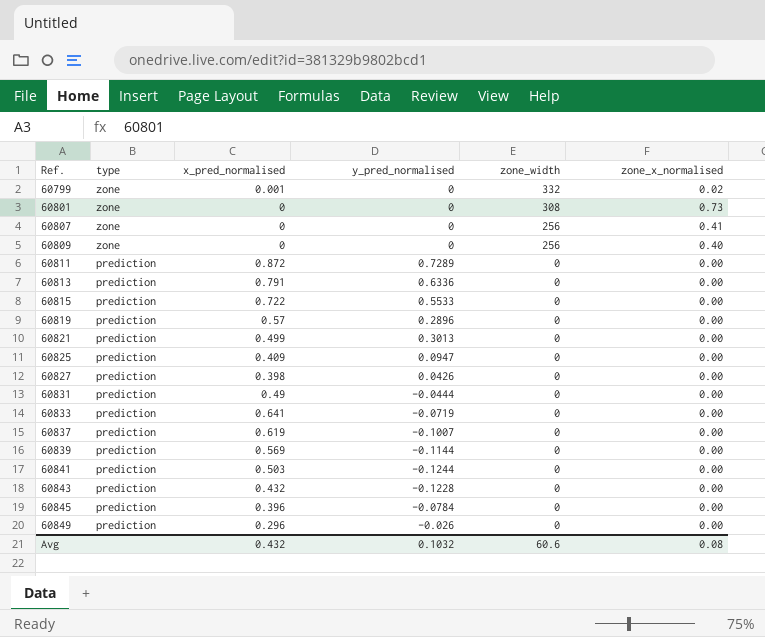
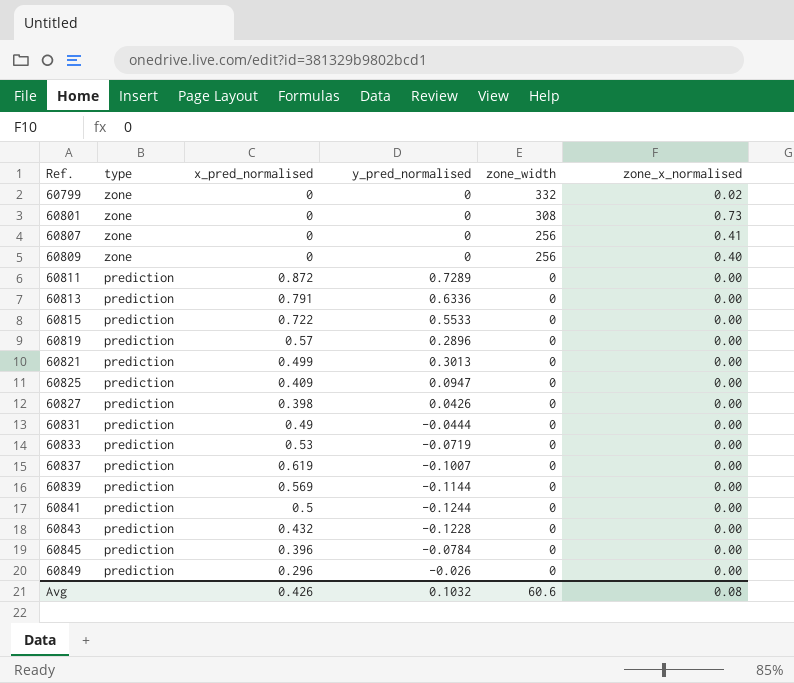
60799 | x_pred_normalised: 0.001 -> 0
60833 | x_pred_normalised: 0.641 -> 0.53
60841 | x_pred_normalised: 0.503 -> 0.5
Avg | x_pred_normalised: 0.432 -> 0.426

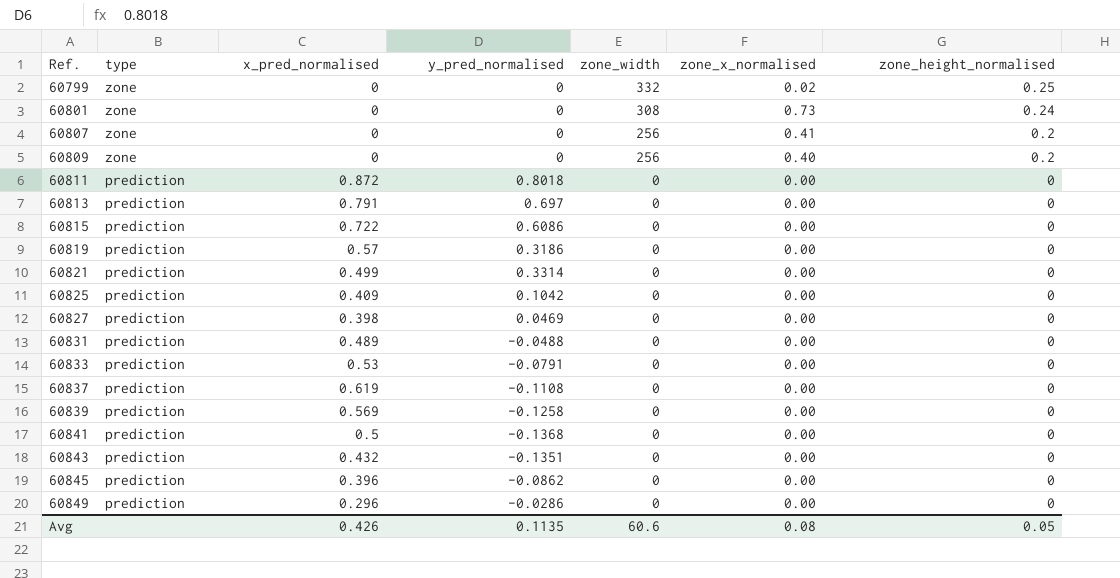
column zone_height_normalised | position: none -> 7
60811 | y_pred_normalised: 0.7289 -> 0.8018
60813 | y_pred_normalised: 0.6336 -> 0.697
60815 | y_pred_normalised: 0.5533 -> 0.6086
60819 | y_pred_normalised: 0.2896 -> 0.3186
60821 | y_pred_normalised: 0.3013 -> 0.3314
60825 | y_pred_normalised: 0.0947 -> 0.1042
60827 | y_pred_normalised: 0.0426 -> 0.0469
60831 | x_pred_normalised: 0.49 -> 0.489
60831 | y_pred_normalised: -0.0444 -> -0.0488
60833 | y_pred_normalised: -0.0719 -> -0.0791
60837 | y_pred_normalised: -0.1007 -> -0.1108
60839 | y_pred_normalised: -0.1144 -> -0.1258
60841 | y_pred_normalised: -0.1244 -> -0.1368
60843 | y_pred_normalised: -0.1228 -> -0.1351
60845 | y_pred_normalised: -0.0784 -> -0.0862
60849 | y_pred_normalised: -0.026 -> -0.0286
Avg | y_pred_normalised: 0.1032 -> 0.1135

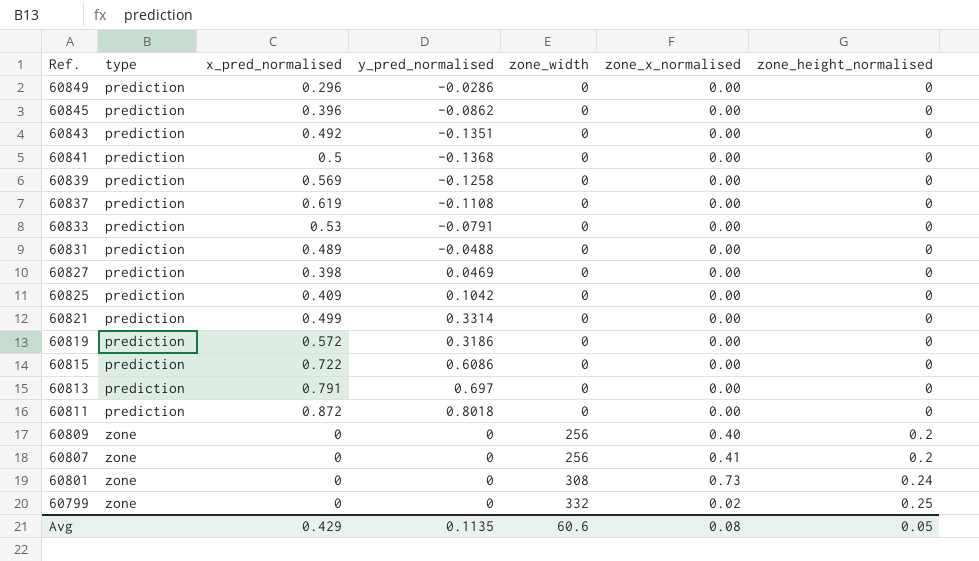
row order: Ref. ascending -> Ref. descending
60843 | x_pred_normalised: 0.432 -> 0.492
60819 | x_pred_normalised: 0.57 -> 0.572
Avg | x_pred_normalised: 0.426 -> 0.429

